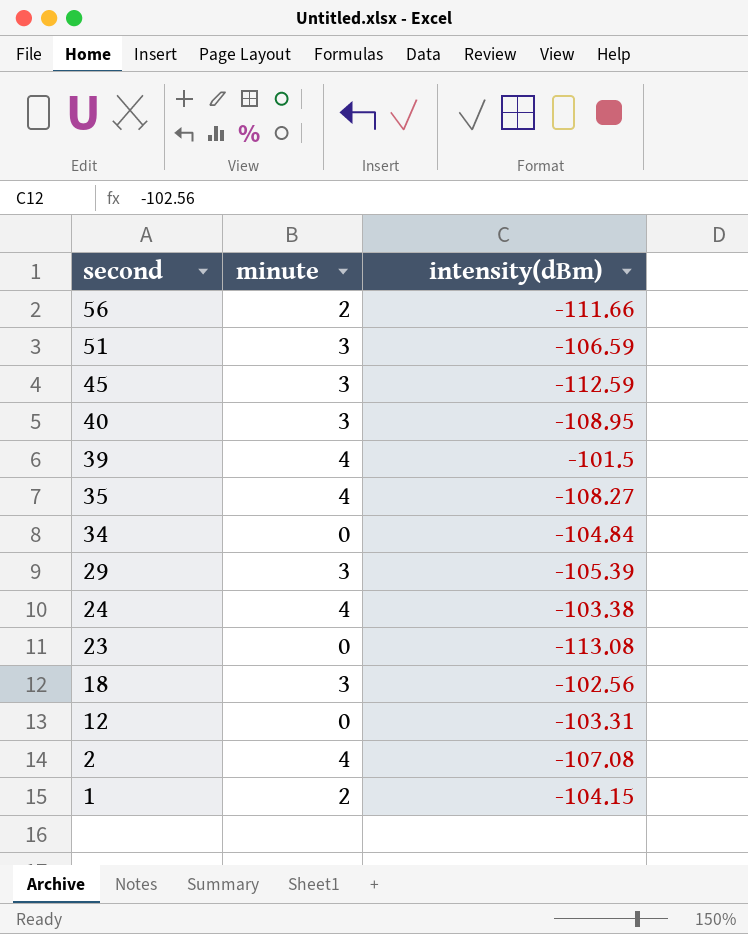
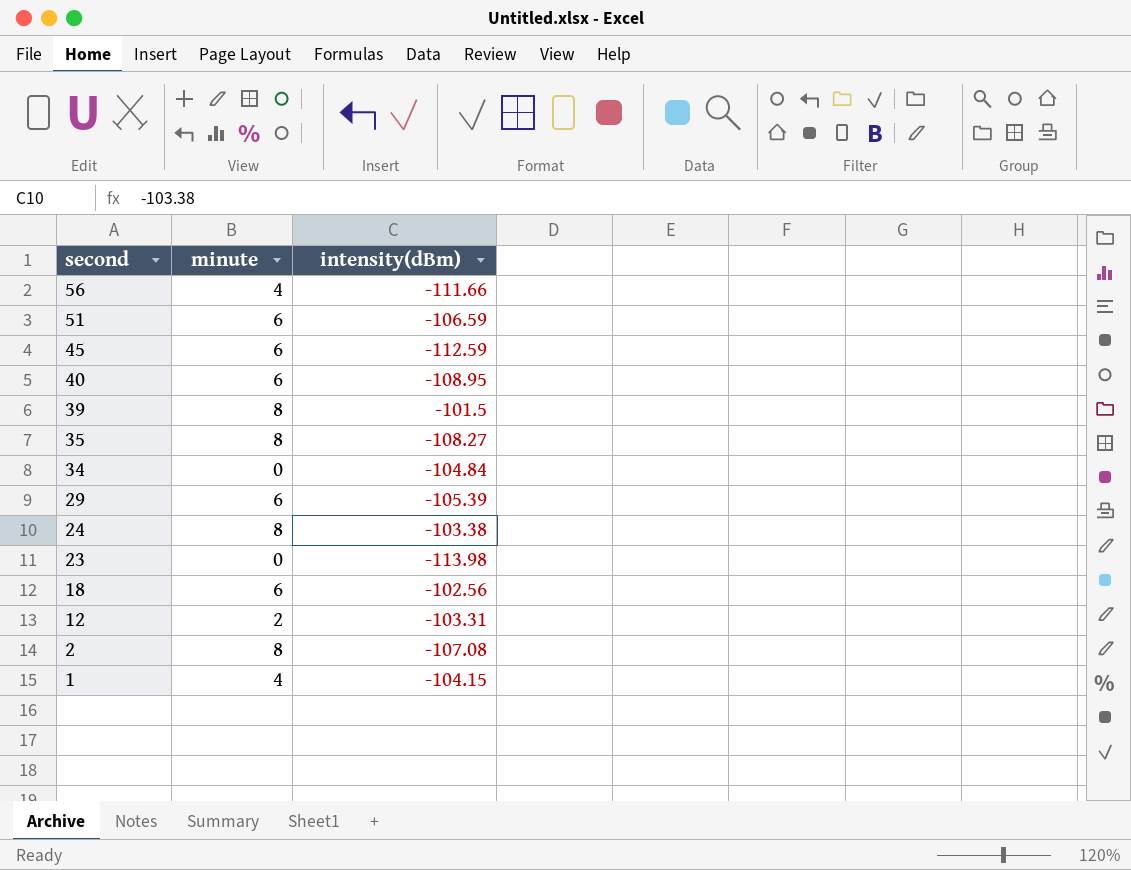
56 | minute: 2 -> 4
51 | minute: 3 -> 6
45 | minute: 3 -> 6
40 | minute: 3 -> 6
39 | minute: 4 -> 8
35 | minute: 4 -> 8
29 | minute: 3 -> 6
24 | minute: 4 -> 8
23 | intensity(dBm): -113.08 -> -113.98
18 | minute: 3 -> 6
12 | minute: 0 -> 2
2 | minute: 4 -> 8
1 | minute: 2 -> 4

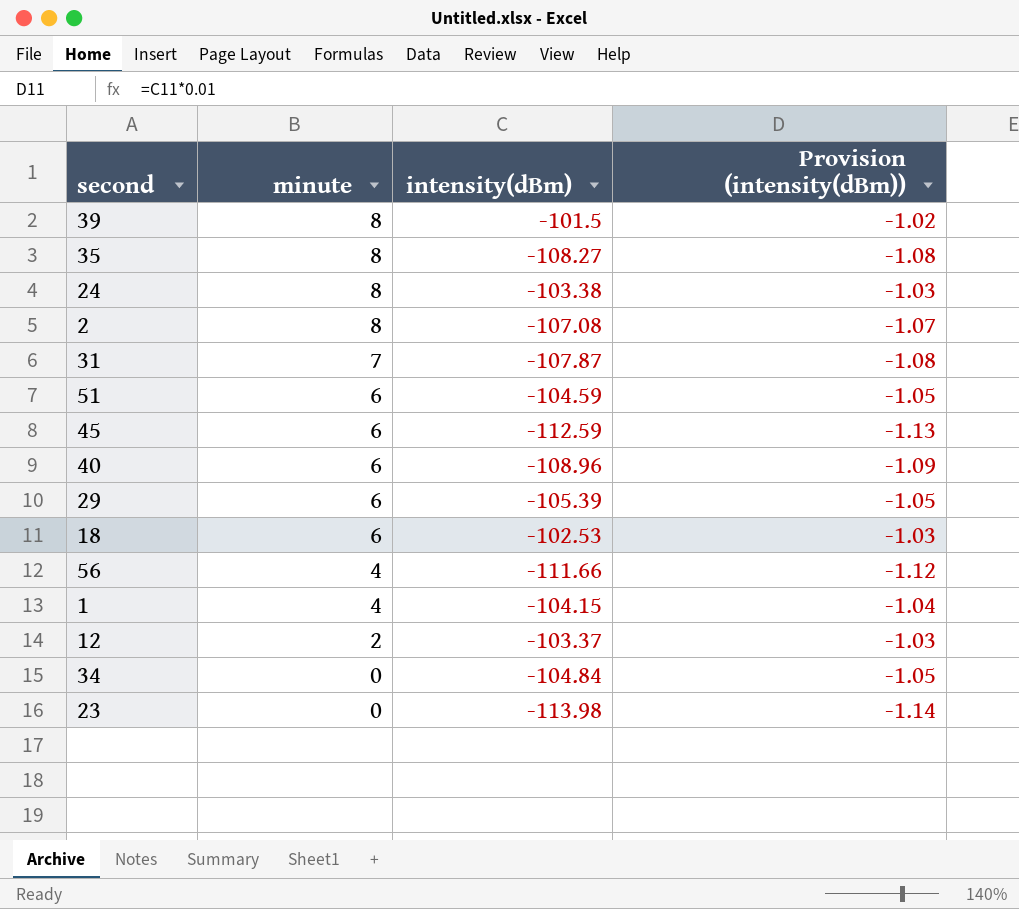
row order: second descending -> minute descending
column Provision (intensity(dBm)) | formula: none -> [intensity(dBm)] * 0.01
row 31: none -> 7 | -107.87 | -1.08
51 | intensity(dBm): -106.59 -> -104.59
40 | intensity(dBm): -108.95 -> -108.96
18 | intensity(dBm): -102.56 -> -102.53
12 | intensity(dBm): -103.31 -> -103.37

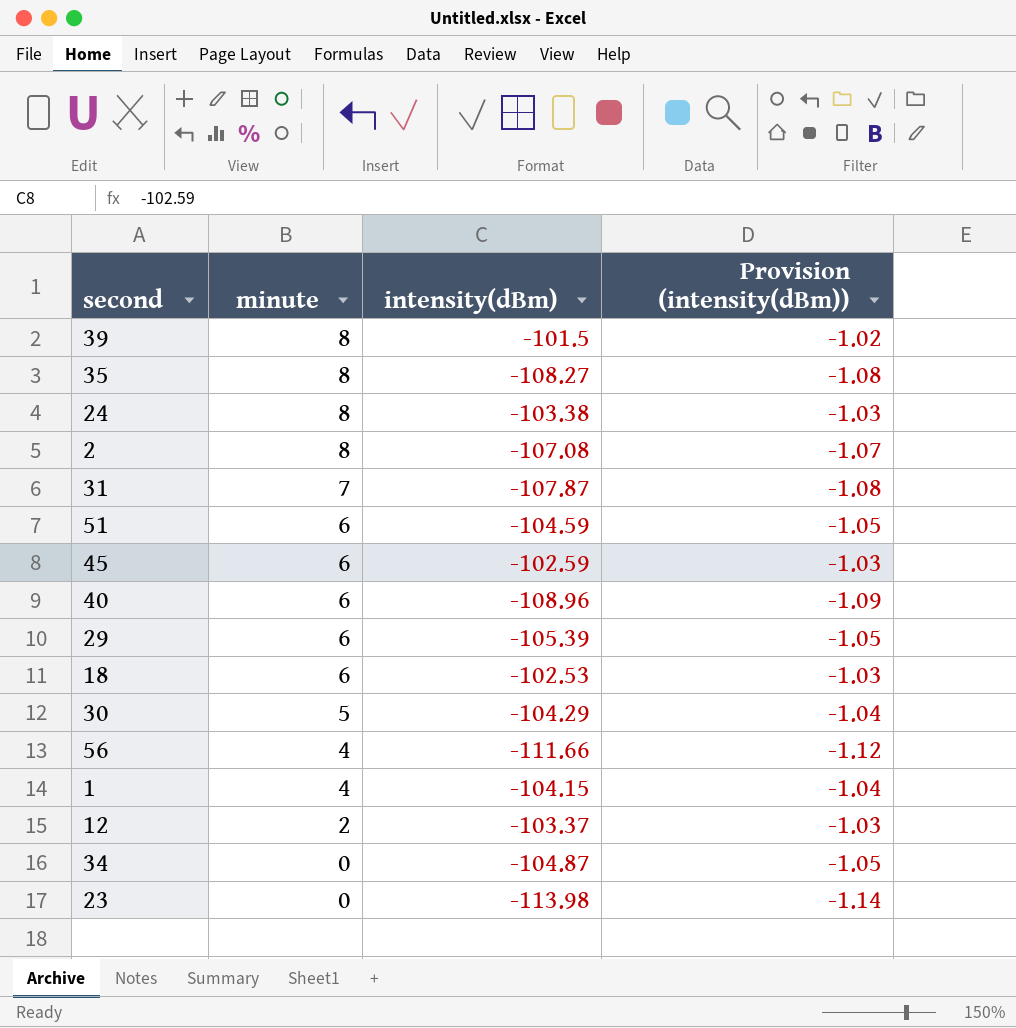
45 | intensity(dBm): -112.59 -> -102.59
45 | Provision (intensity(dBm)): -1.13 -> -1.03
row 30: none -> 5 | -104.29 | -1.04
34 | intensity(dBm): -104.84 -> -104.87

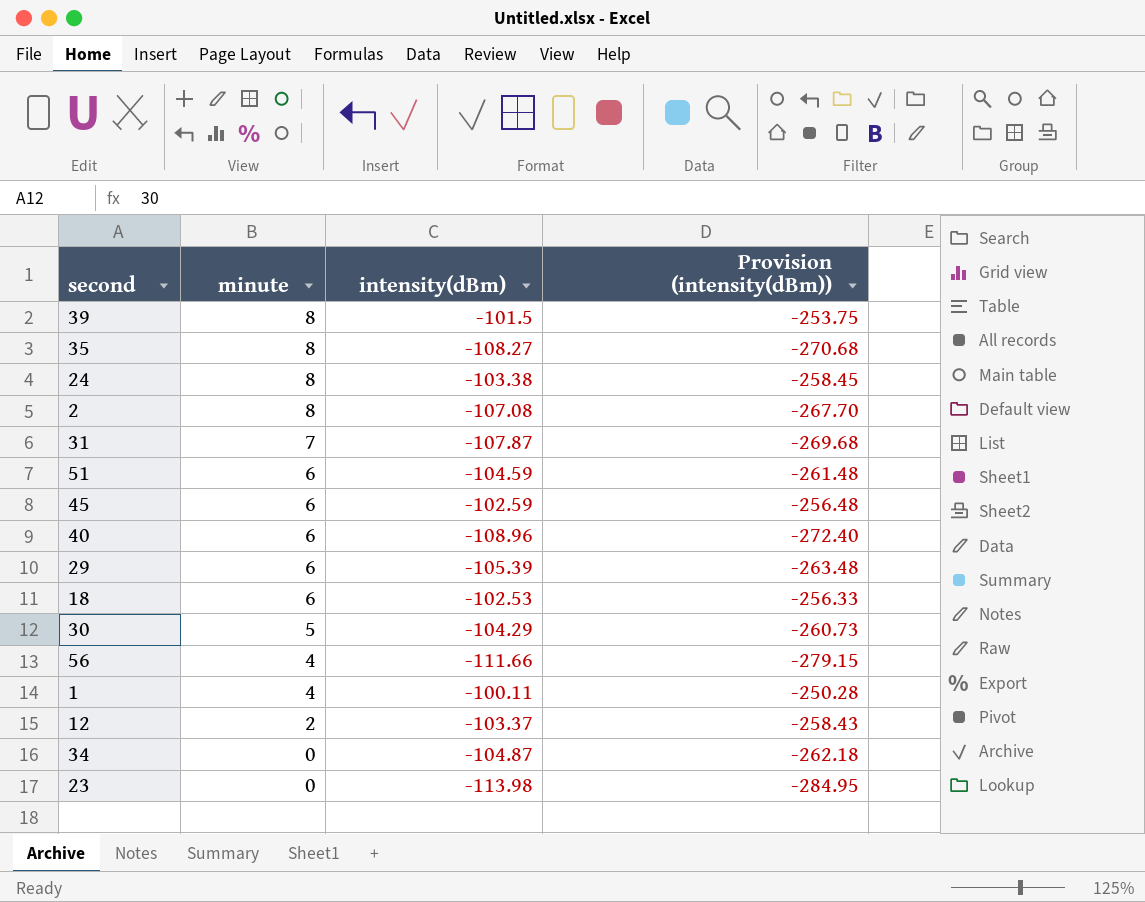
column Provision (intensity(dBm)) | formula: [intensity(dBm)] * 0.01 -> [intensity(dBm)] * 2.5
1 | intensity(dBm): -104.15 -> -100.11

